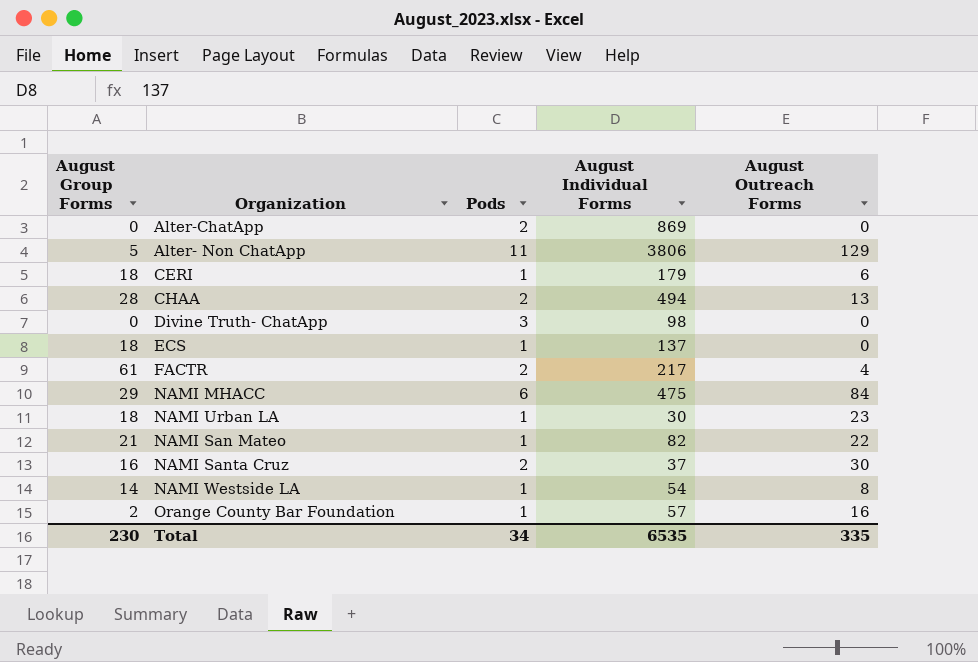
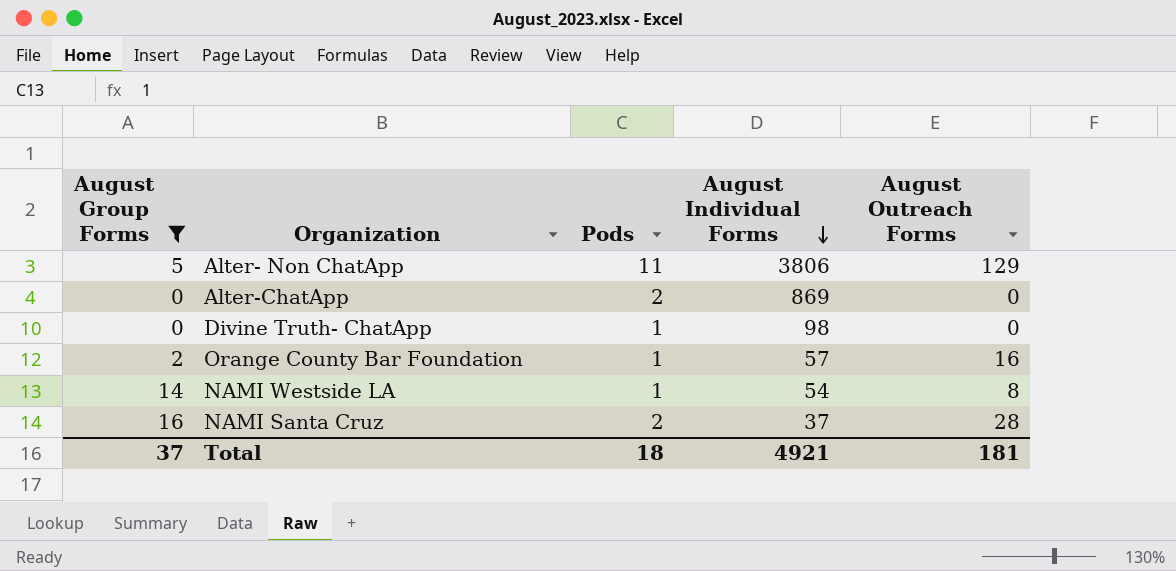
filter: none -> August Group Forms <= 16
row order: none -> August Individual Forms descending
Divine Truth- ChatApp | Pods: 3 -> 1
NAMI Santa Cruz | August Outreach Forms: 30 -> 28
Total | August Group Forms: 230 -> 37
Total | Pods: 34 -> 18
Total | August Individual Forms: 6535 -> 4921
Total | August Outreach Forms: 335 -> 181

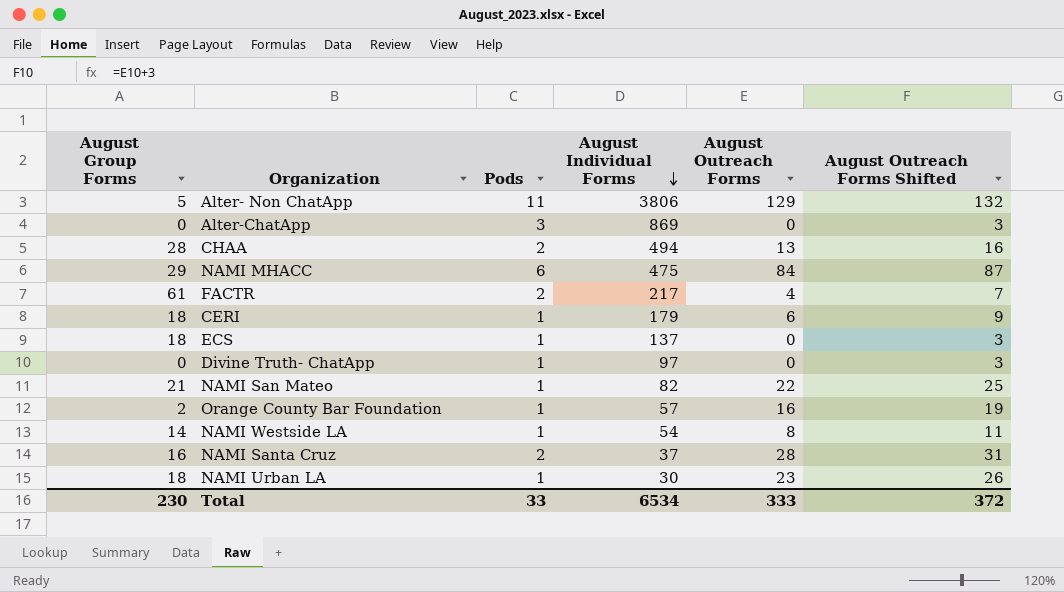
filter: August Group Forms <= 16 -> none
column August Outreach Forms Shifted | formula: none -> [August Outreach Forms] + 3
Alter-ChatApp | Pods: 2 -> 3
Divine Truth- ChatApp | August Individual Forms: 98 -> 97
Total | August Group Forms: 37 -> 230
Total | Pods: 18 -> 33
Total | August Individual Forms: 4921 -> 6534
Total | August Outreach Forms: 181 -> 333

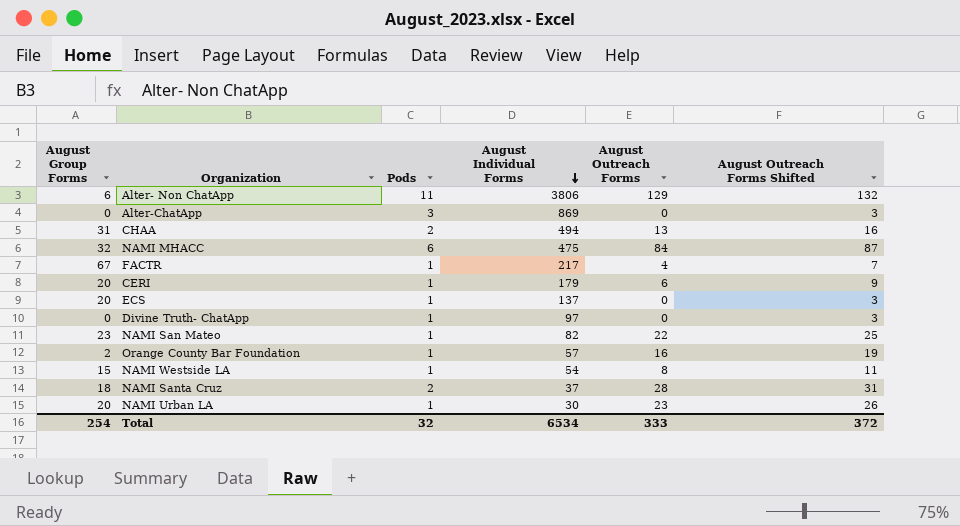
Alter- Non ChatApp | August Group Forms: 5 -> 6
CHAA | August Group Forms: 28 -> 31
NAMI MHACC | August Group Forms: 29 -> 32
FACTR | August Group Forms: 61 -> 67
FACTR | Pods: 2 -> 1
CERI | August Group Forms: 18 -> 20
ECS | August Group Forms: 18 -> 20
NAMI San Mateo | August Group Forms: 21 -> 23
NAMI Westside LA | August Group Forms: 14 -> 15
NAMI Santa Cruz | August Group Forms: 16 -> 18
NAMI Urban LA | August Group Forms: 18 -> 20
Total | August Group Forms: 230 -> 254
Total | Pods: 33 -> 32

